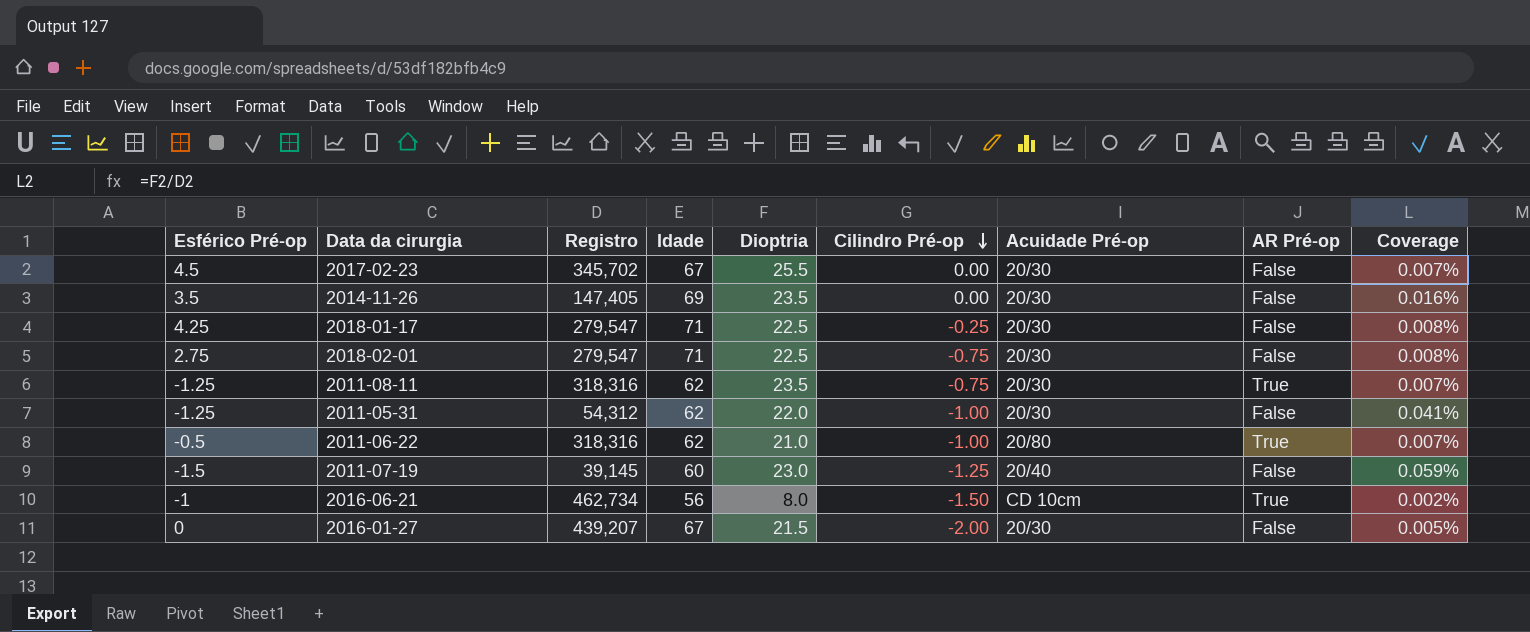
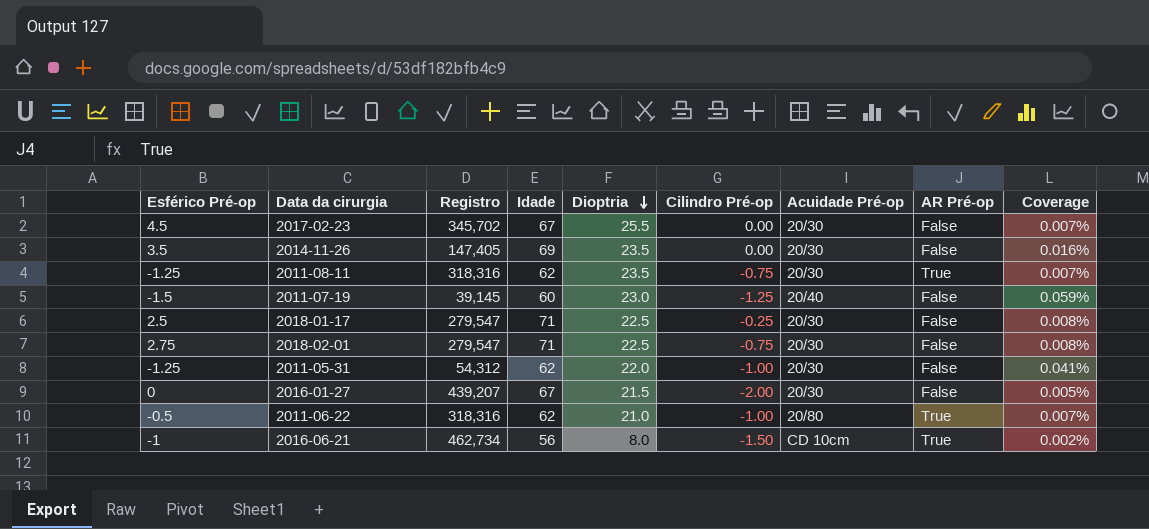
row order: Cilindro Pré-op descending -> Dioptria descending
2018-01-17 | Esférico Pré-op: 4.25 -> 2.5

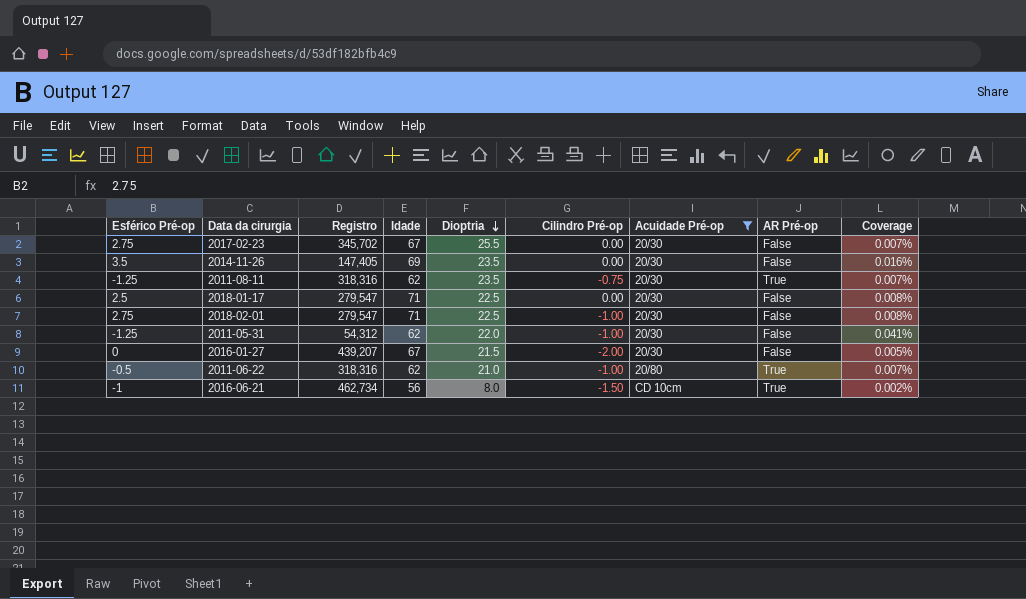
filter: none -> Acuidade Pré-op != 20/40
2017-02-23 | Esférico Pré-op: 4.5 -> 2.75
2018-01-17 | Cilindro Pré-op: -0.25 -> 0.00
2018-02-01 | Cilindro Pré-op: -0.75 -> -1.00

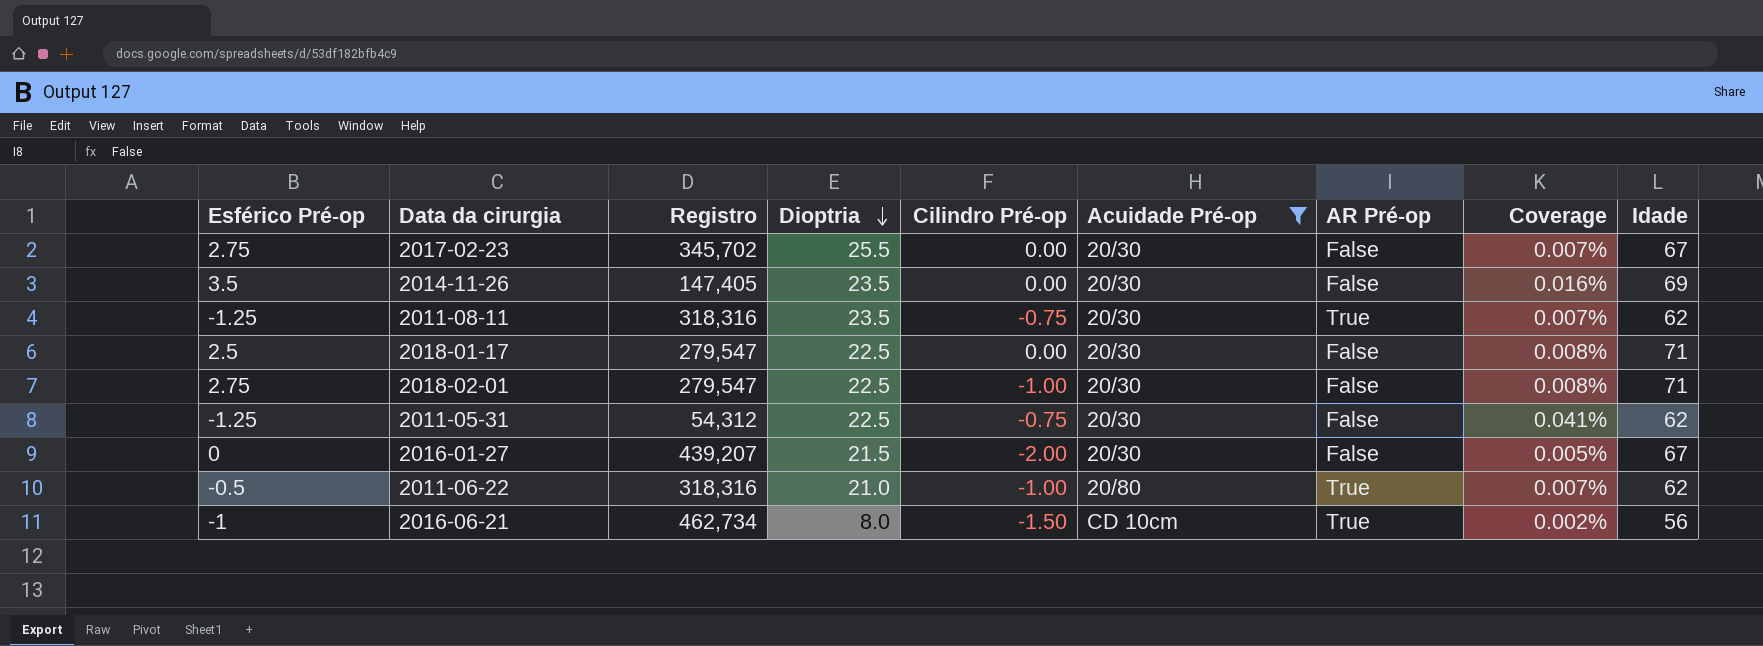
column Idade | position: 4 -> 9
2011-05-31 | Dioptria: 22.0 -> 22.5
2011-05-31 | Cilindro Pré-op: -1.00 -> -0.75

